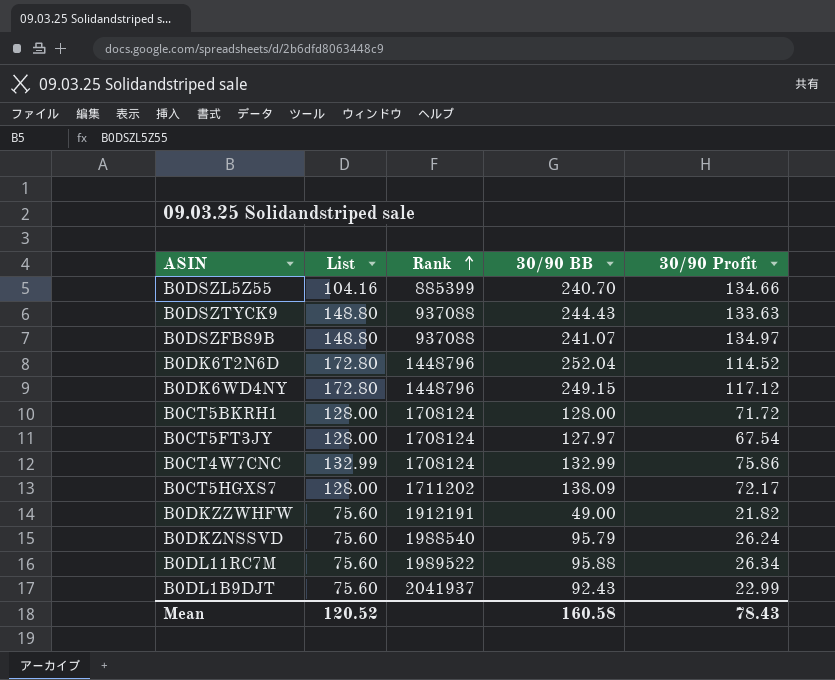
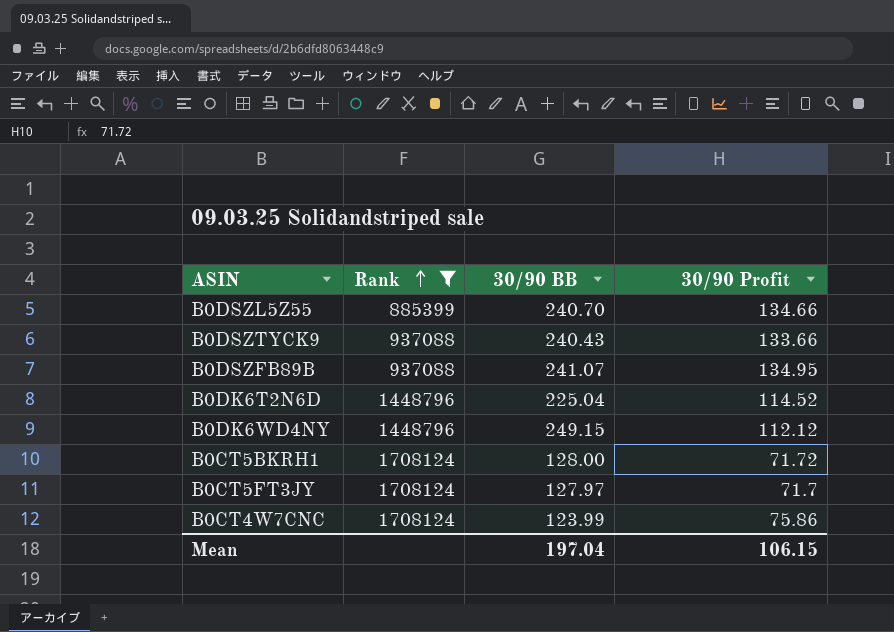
filter: none -> Rank <= 1708124
column List | position: 2 -> none
B0DSZTYCK9 | 30/90 BB: 244.43 -> 240.43
B0DSZTYCK9 | 30/90 Profit: 133.63 -> 133.66
B0DSZFB89B | 30/90 Profit: 134.97 -> 134.95
B0DK6T2N6D | 30/90 BB: 252.04 -> 225.04
B0DK6WD4NY | 30/90 Profit: 117.12 -> 112.12
B0CT5FT3JY | 30/90 Profit: 67.54 -> 71.7
B0CT4W7CNC | 30/90 BB: 132.99 -> 123.99
Mean | 30/90 BB: 160.58 -> 197.04
Mean | 30/90 Profit: 78.43 -> 106.15

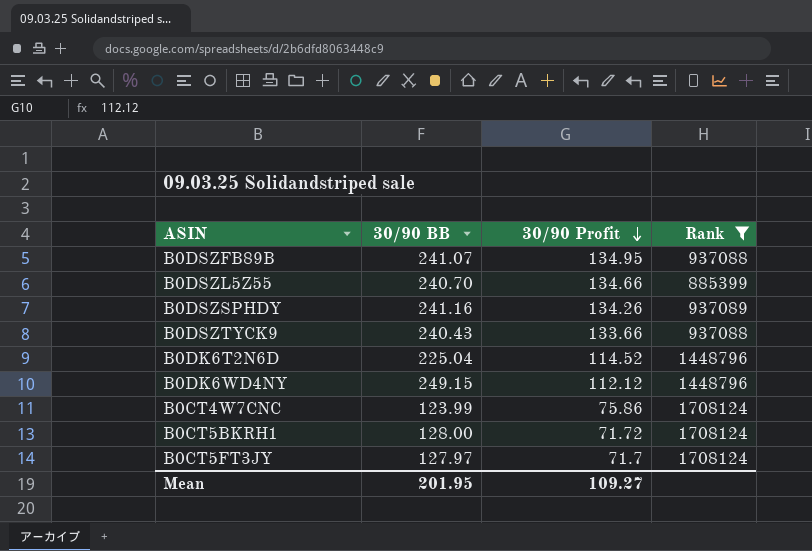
row order: Rank ascending -> 30/90 Profit descending
column Rank | position: 2 -> 4
row B0DSZSPHDY: none -> 241.16 | 134.26 | 937089
Mean | 30/90 BB: 197.04 -> 201.95
Mean | 30/90 Profit: 106.15 -> 109.27

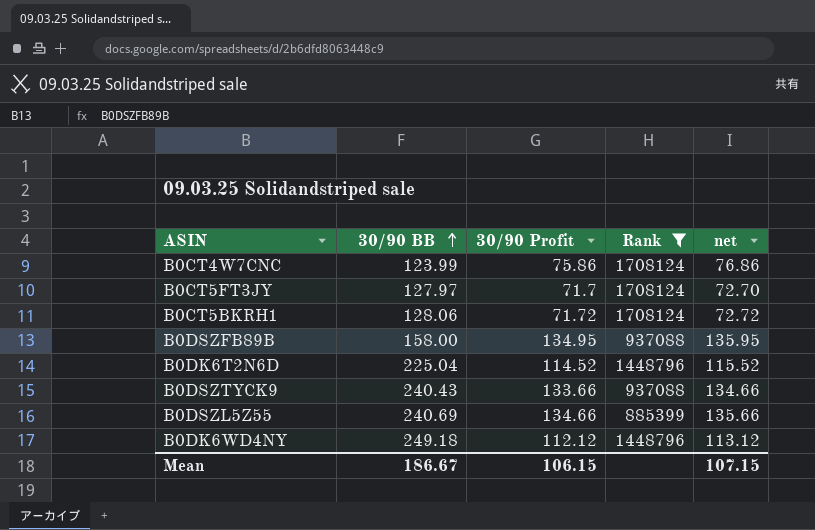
row order: 30/90 Profit descending -> 30/90 BB ascending
column net | formula: none -> [30/90 Profit] + 1
row B0DSZSPHDY: 241.16 | 134.26 | 937089 -> none
B0CT5BKRH1 | 30/90 BB: 128.00 -> 128.06
B0DSZFB89B | 30/90 BB: 241.07 -> 158.00
B0DSZL5Z55 | 30/90 BB: 240.70 -> 240.69
B0DK6WD4NY | 30/90 BB: 249.15 -> 249.18
Mean | 30/90 BB: 201.95 -> 186.67
Mean | 30/90 Profit: 109.27 -> 106.15

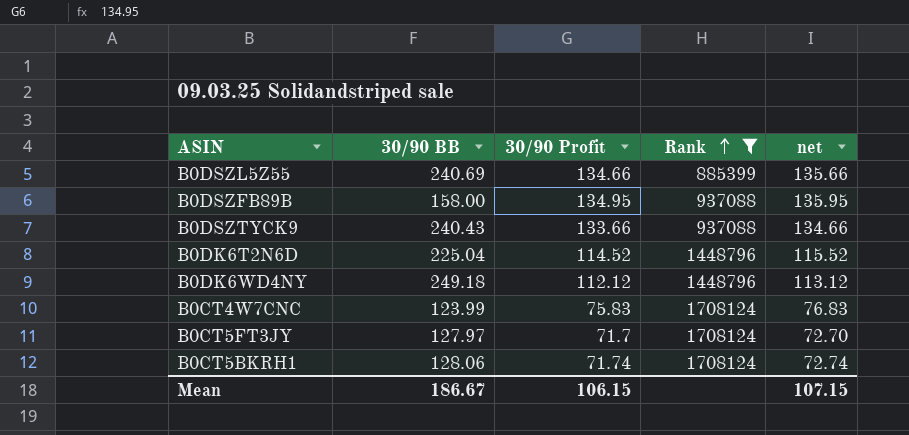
row order: 30/90 BB ascending -> Rank ascending
B0CT4W7CNC | 30/90 Profit: 75.86 -> 75.83
B0CT4W7CNC | net: 76.86 -> 76.83
B0CT5BKRH1 | 30/90 Profit: 71.72 -> 71.74
B0CT5BKRH1 | net: 72.72 -> 72.74

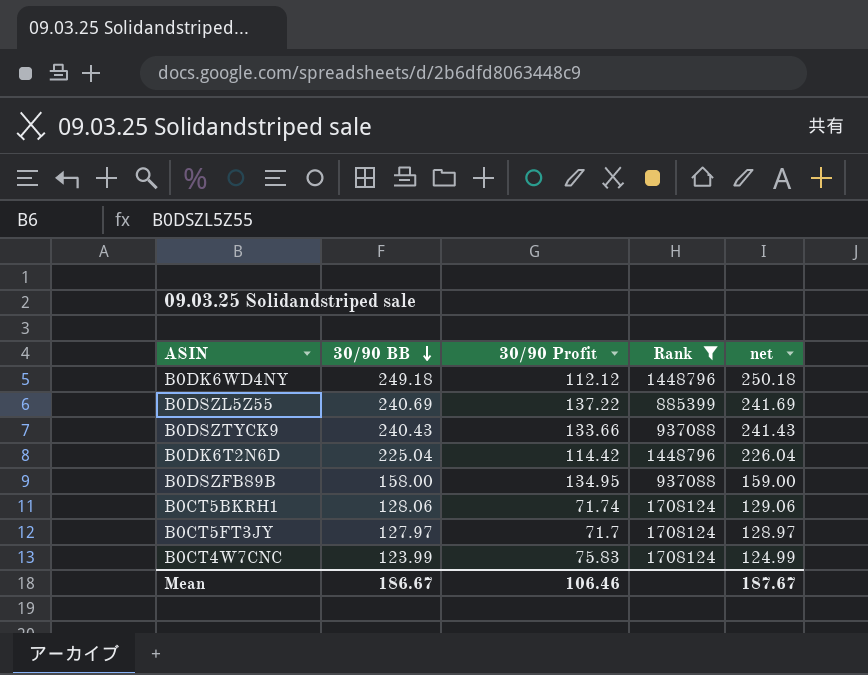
row order: Rank ascending -> 30/90 BB descending
column net | formula: [30/90 Profit] + 1 -> [30/90 BB] + 1
B0DSZL5Z55 | 30/90 Profit: 134.66 -> 137.22
B0DK6T2N6D | 30/90 Profit: 114.52 -> 114.42
Mean | 30/90 Profit: 106.15 -> 106.46
Mean | net: 107.15 -> 187.67

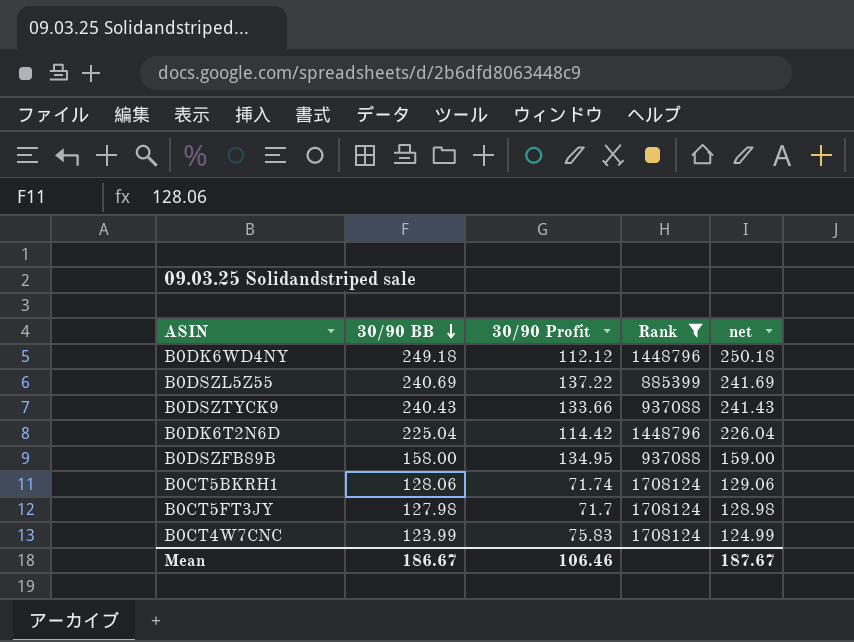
B0CT5FT3JY | 30/90 BB: 127.97 -> 127.98
B0CT5FT3JY | net: 128.97 -> 128.98

